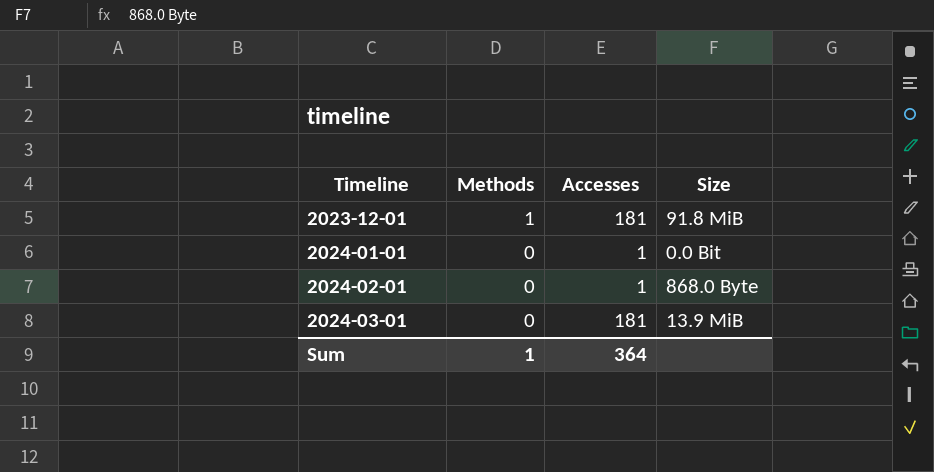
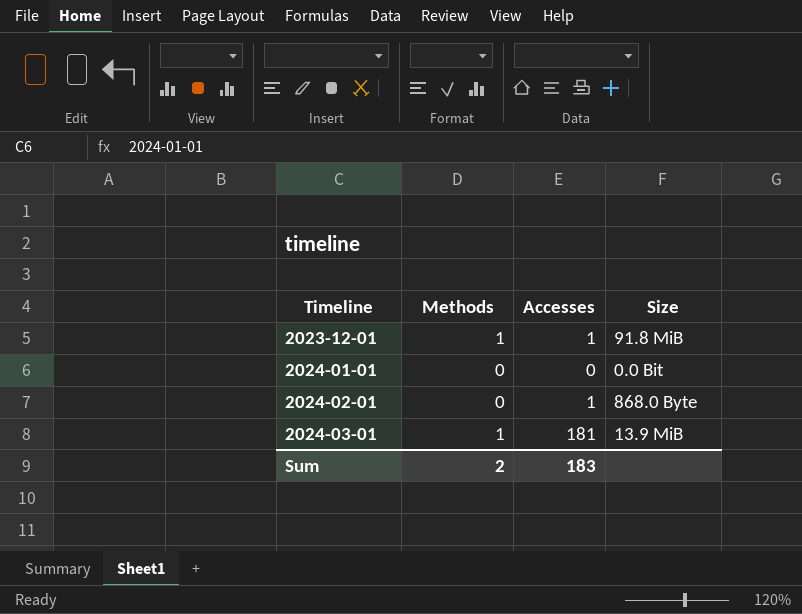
2023-12-01 | Accesses: 181 -> 1
2024-01-01 | Accesses: 1 -> 0
2024-03-01 | Methods: 0 -> 1
Sum | Methods: 1 -> 2
Sum | Accesses: 364 -> 183

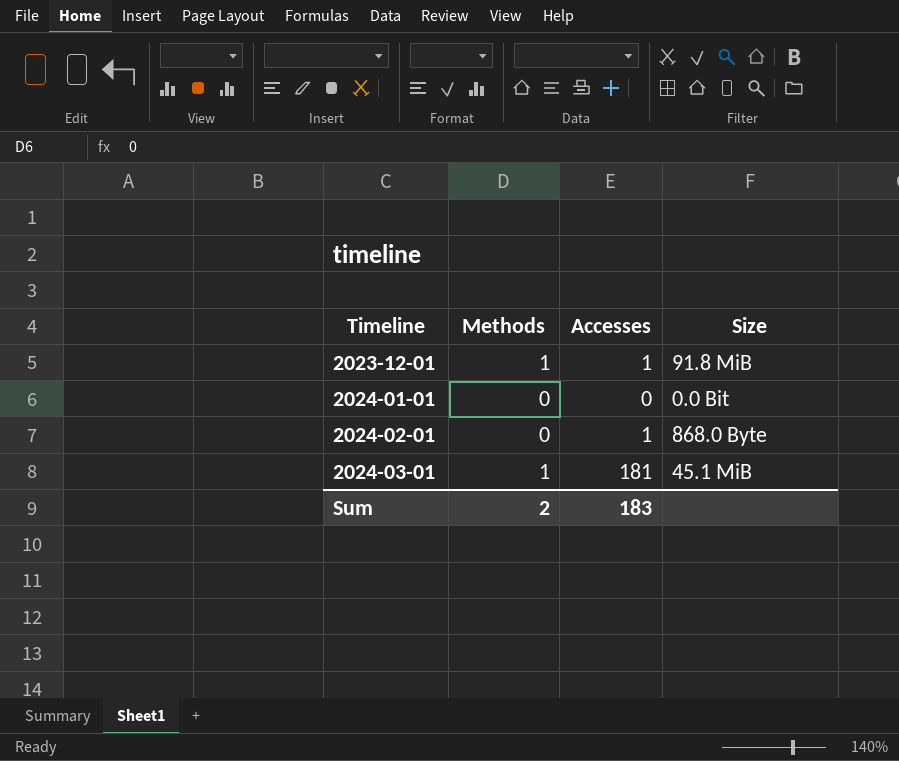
2024-03-01 | Size: 13.9 MiB -> 45.1 MiB

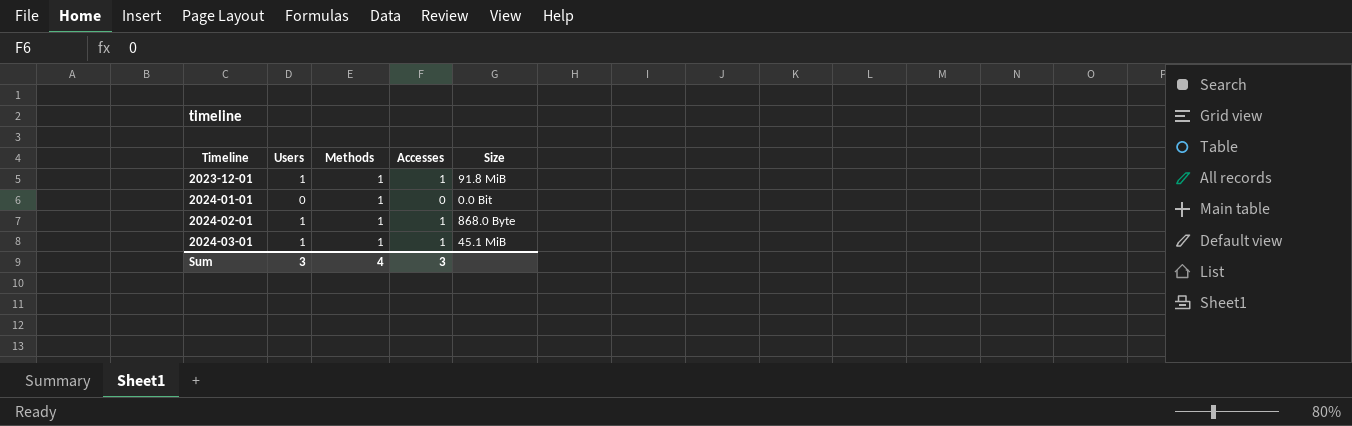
column Users | position: none -> 2
2024-01-01 | Methods: 0 -> 1
2024-02-01 | Methods: 0 -> 1
2024-03-01 | Accesses: 181 -> 1
Sum | Methods: 2 -> 4
Sum | Accesses: 183 -> 3

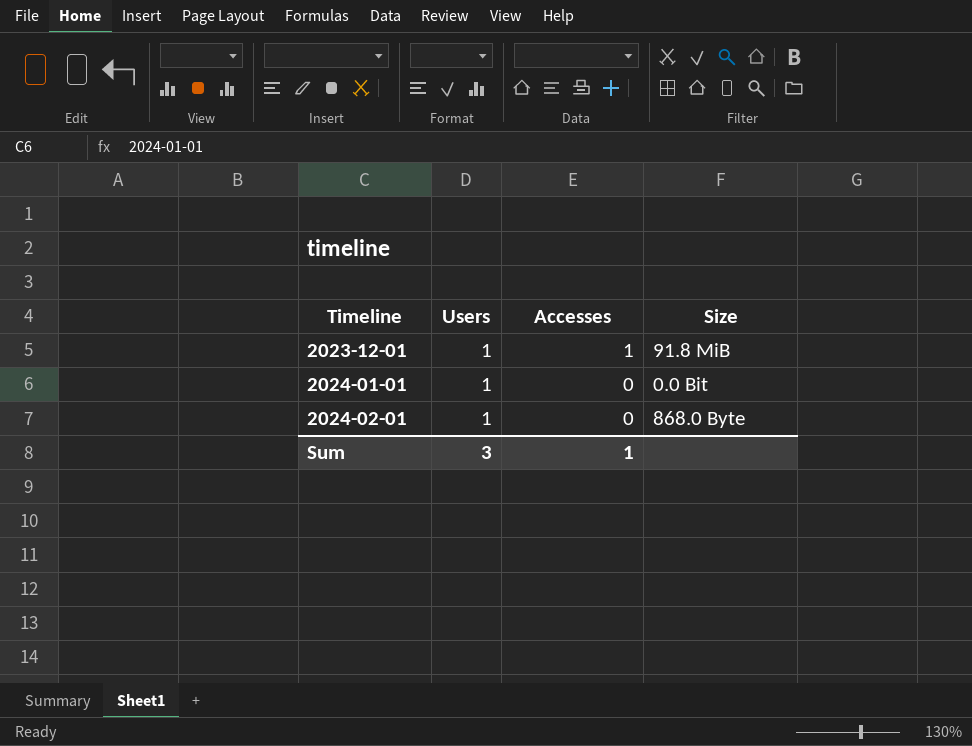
column Methods | position: 3 -> none
row 2024-03-01: 1 | 1 | 1 | 45.1 MiB -> none
2024-01-01 | Users: 0 -> 1
2024-02-01 | Accesses: 1 -> 0
Sum | Accesses: 3 -> 1

